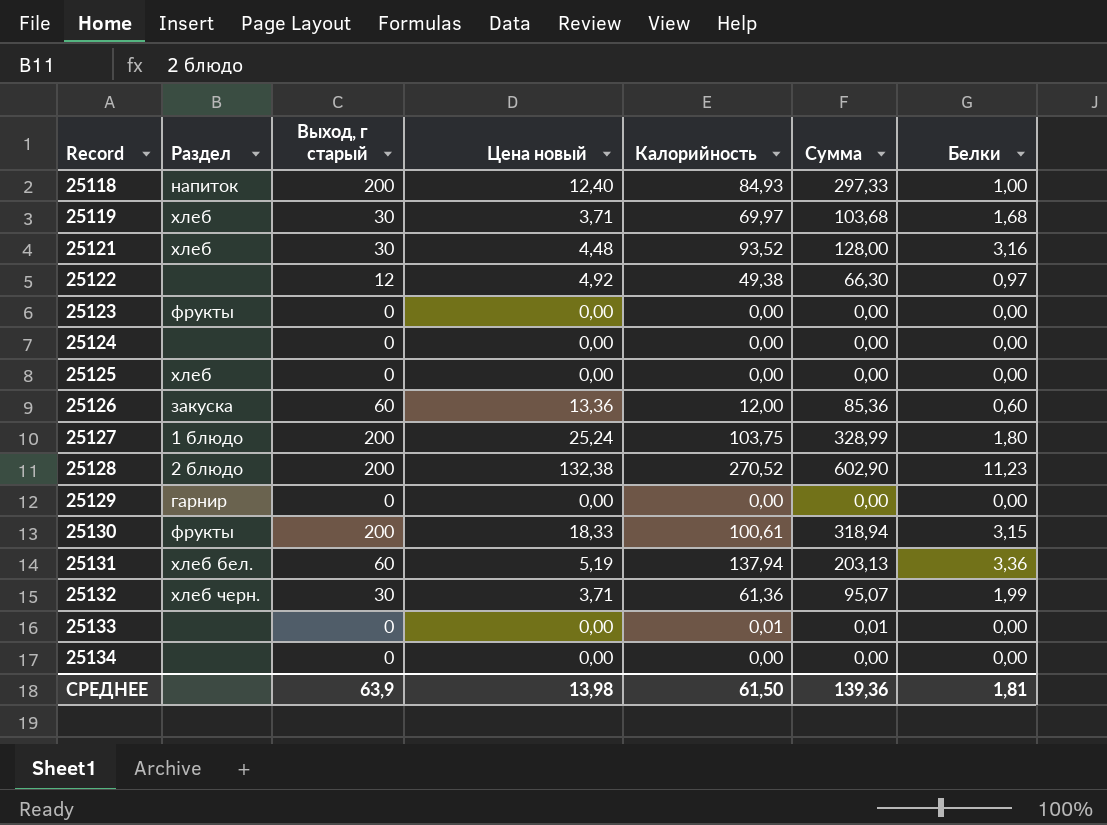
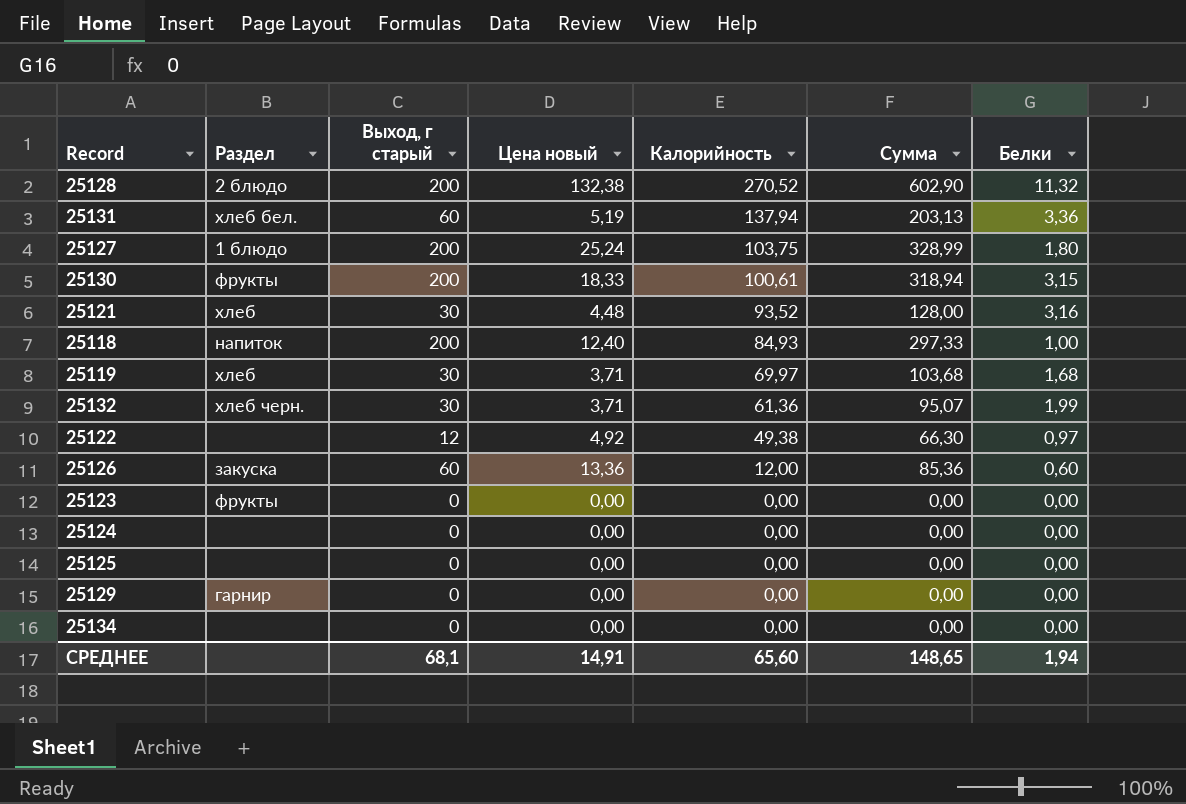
row order: Record ascending -> Калорийность descending
row 25133: none | 0 | 0,00 | 0,01 | 0,01 | 0,00 -> none
25128 | Белки: 11,23 -> 11,32
25125 | Раздел: хлеб -> none
СРЕДНЕЕ | Выход, г старый: 63,9 -> 68,1
СРЕДНЕЕ | Цена новый: 13,98 -> 14,91
СРЕДНЕЕ | Калорийность: 61,50 -> 65,60
СРЕДНЕЕ | Сумма: 139,36 -> 148,65
СРЕДНЕЕ | Белки: 1,81 -> 1,94

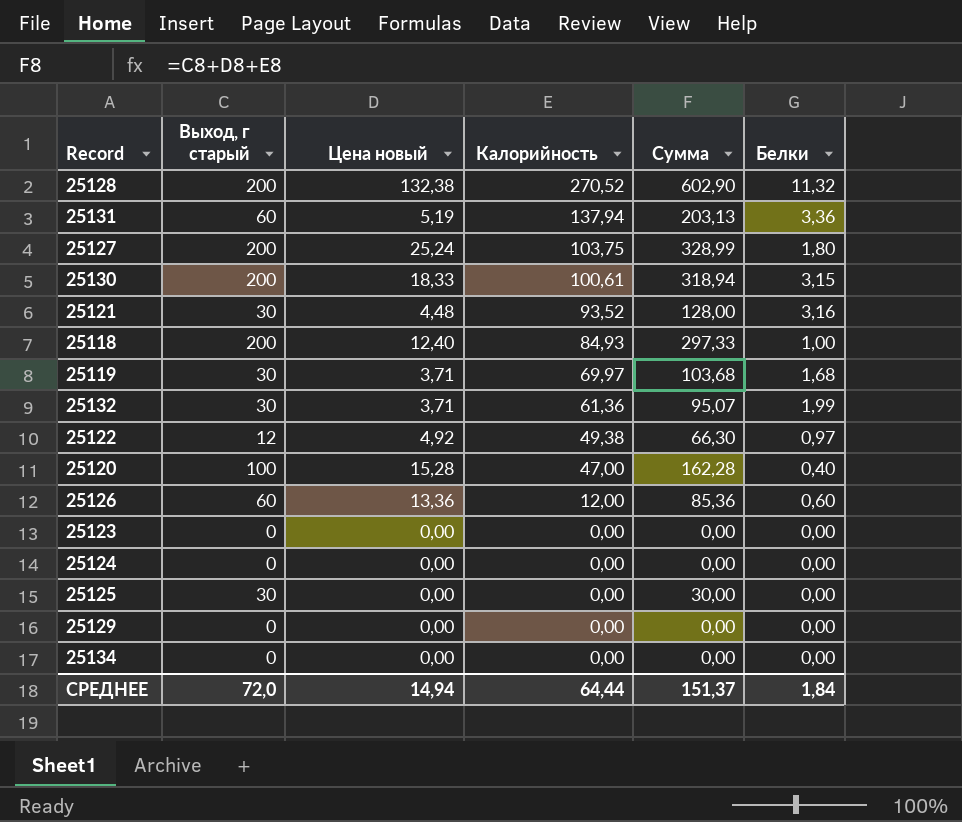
column Раздел | position: 2 -> none
row 25120: none -> 100 | 15,28 | 47,00 | 162,28 | 0,40
25125 | Выход, г старый: 0 -> 30
25125 | Сумма: 0,00 -> 30,00
СРЕДНЕЕ | Выход, г старый: 68,1 -> 72,0
СРЕДНЕЕ | Цена новый: 14,91 -> 14,94
СРЕДНЕЕ | Калорийность: 65,60 -> 64,44
СРЕДНЕЕ | Сумма: 148,65 -> 151,37
СРЕДНЕЕ | Белки: 1,94 -> 1,84

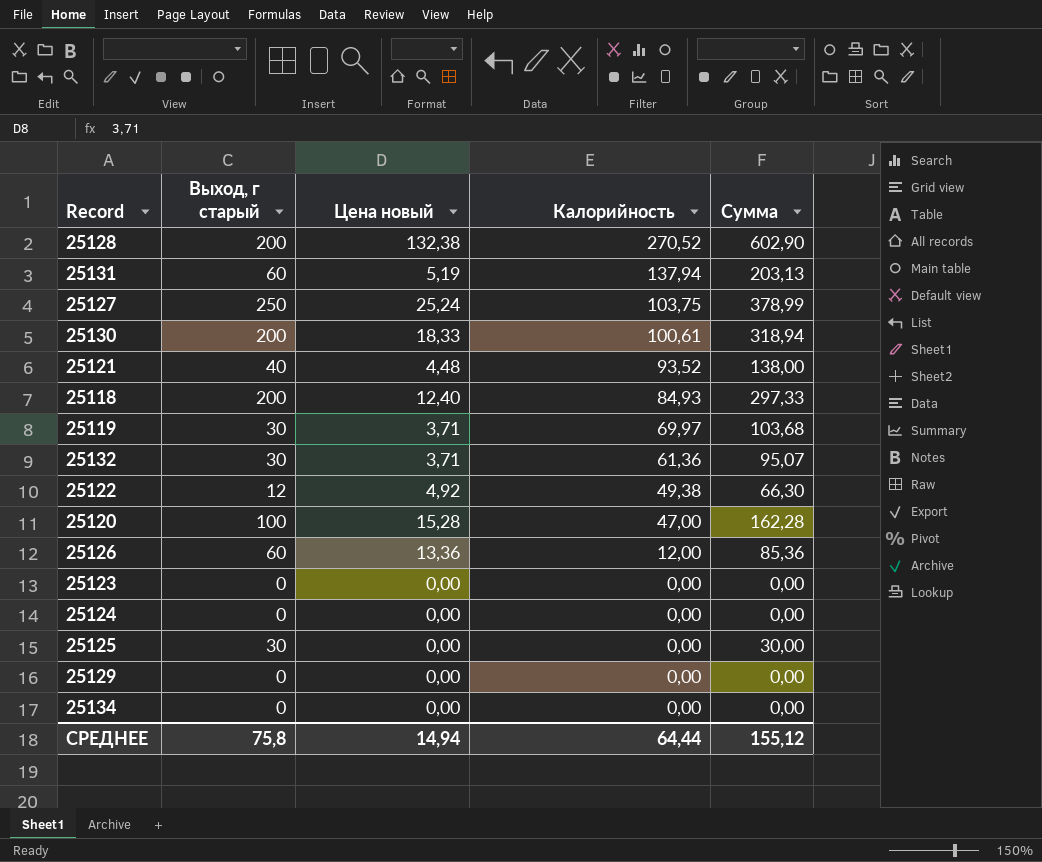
column Белки | position: 6 -> none
25127 | Выход, г старый: 200 -> 250
25127 | Сумма: 328,99 -> 378,99
25121 | Выход, г старый: 30 -> 40
25121 | Сумма: 128,00 -> 138,00
СРЕДНЕЕ | Выход, г старый: 72,0 -> 75,8
СРЕДНЕЕ | Сумма: 151,37 -> 155,12

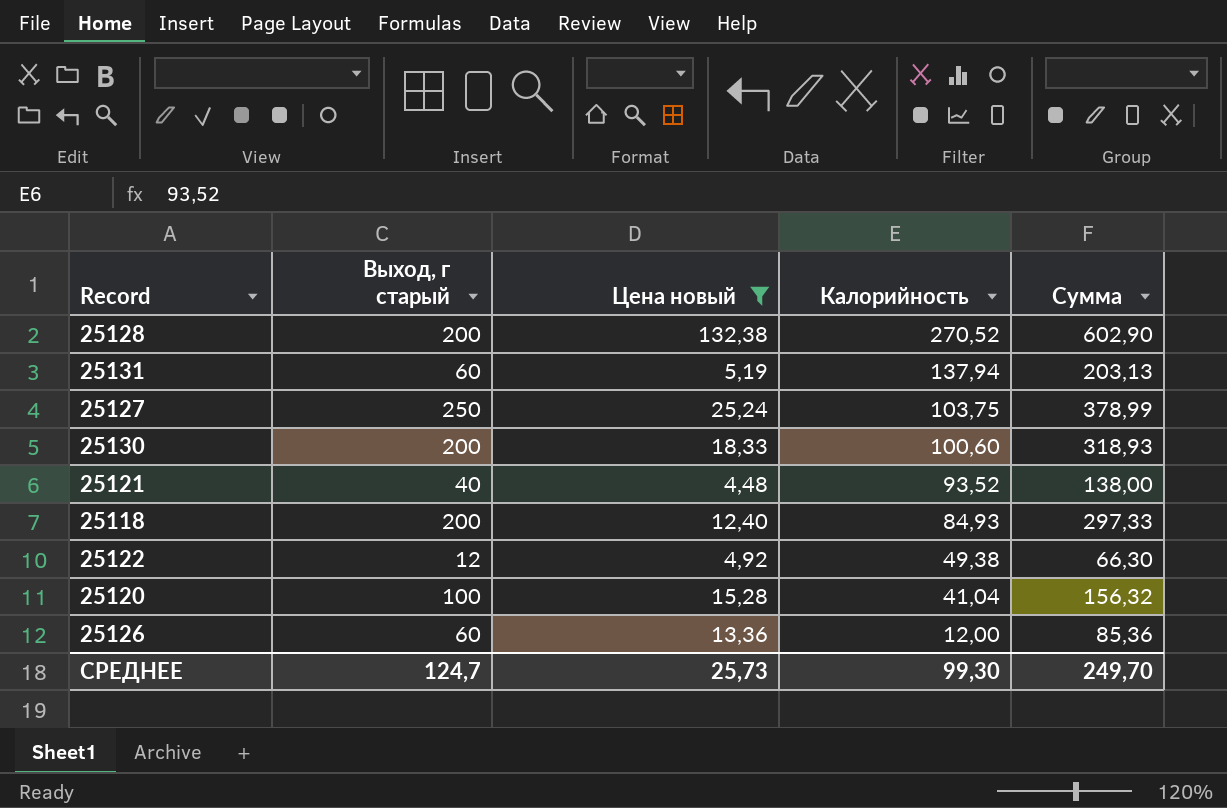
filter: none -> Цена новый >= 4,48
25130 | Калорийность: 100,61 -> 100,60
25130 | Сумма: 318,94 -> 318,93
25120 | Калорийность: 47,00 -> 41,04
25120 | Сумма: 162,28 -> 156,32
СРЕДНЕЕ | Выход, г старый: 75,8 -> 124,7
СРЕДНЕЕ | Цена новый: 14,94 -> 25,73
СРЕДНЕЕ | Калорийность: 64,44 -> 99,30
СРЕДНЕЕ | Сумма: 155,12 -> 249,70

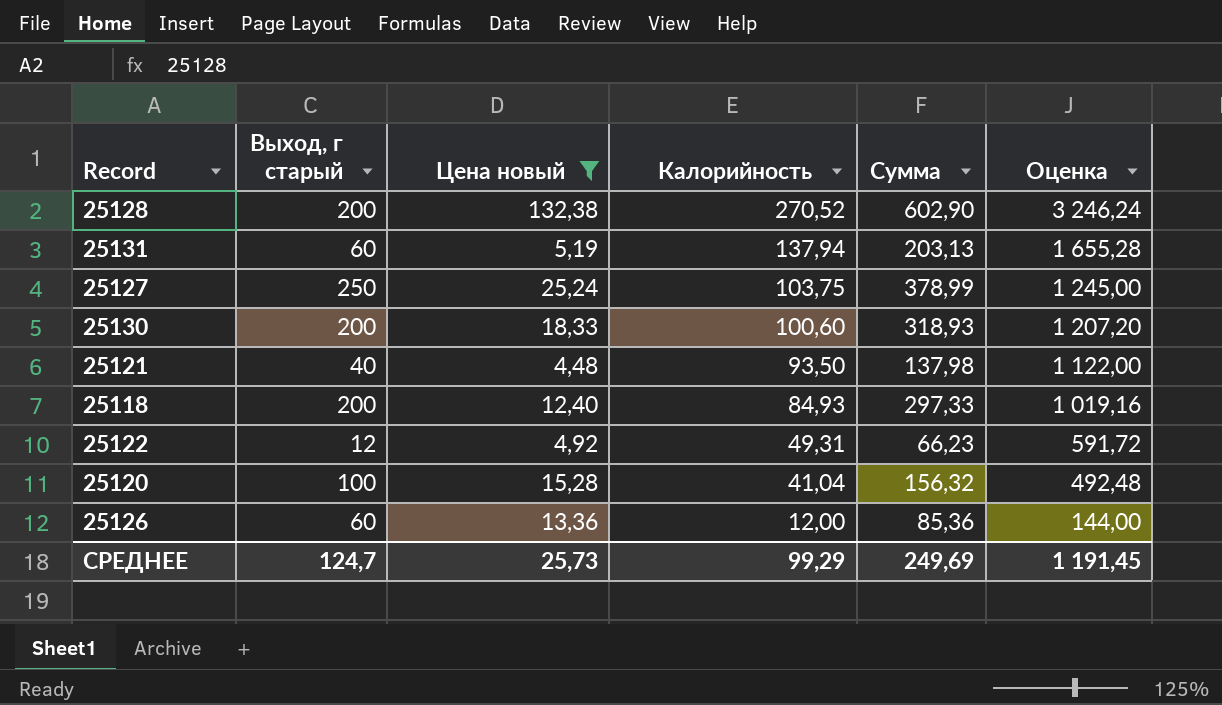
column Оценка | formula: none -> [Калорийность] * 12
25121 | Калорийность: 93,52 -> 93,50
25121 | Сумма: 138,00 -> 137,98
25122 | Калорийность: 49,38 -> 49,31
25122 | Сумма: 66,30 -> 66,23
СРЕДНЕЕ | Калорийность: 99,30 -> 99,29
СРЕДНЕЕ | Сумма: 249,70 -> 249,69

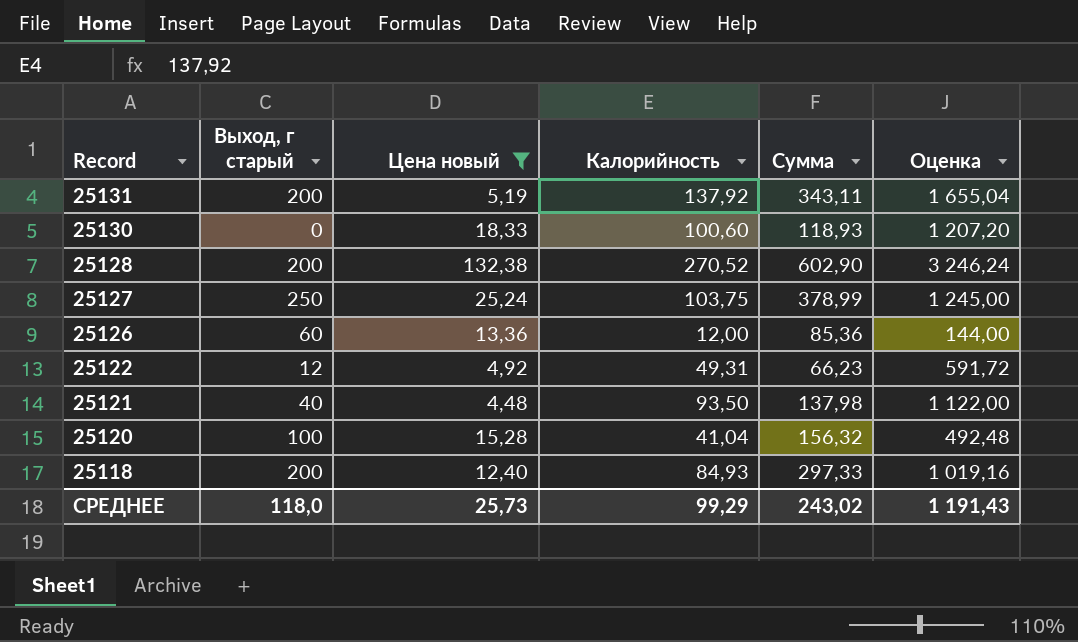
row order: Калорийность descending -> Record descending
25131 | Выход, г старый: 60 -> 200
25131 | Калорийность: 137,94 -> 137,92
25131 | Сумма: 203,13 -> 343,11
25131 | Оценка: 1 655,28 -> 1 655,04
25130 | Выход, г старый: 200 -> 0
25130 | Сумма: 318,93 -> 118,93
СРЕДНЕЕ | Выход, г старый: 124,7 -> 118,0
СРЕДНЕЕ | Сумма: 249,69 -> 243,02
СРЕДНЕЕ | Оценка: 1 191,45 -> 1 191,43

